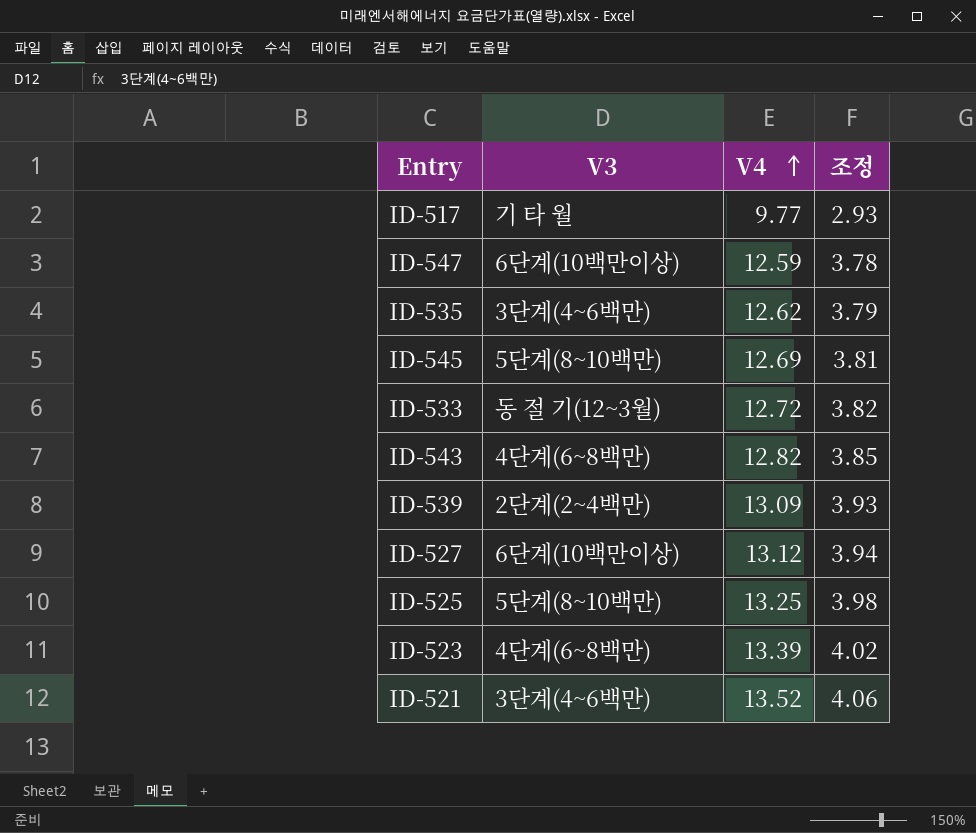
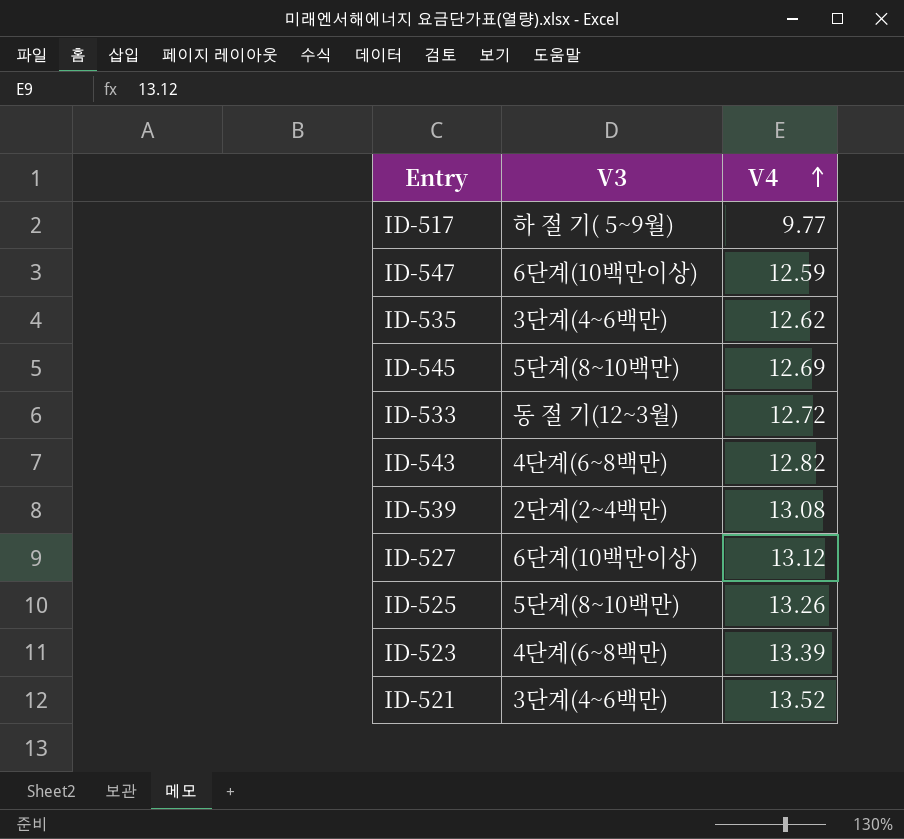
column 조정 | formula: [V4] * 0.3 -> none
ID-517 | V3: 기 타 월 -> 하 절 기( 5~9월)
ID-539 | V4: 13.09 -> 13.08
ID-525 | V4: 13.25 -> 13.26

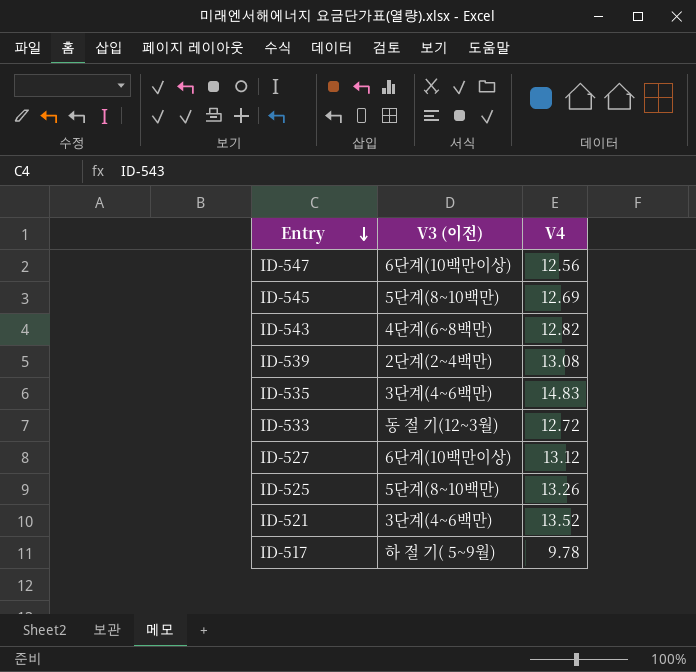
row order: V4 ascending -> Entry descending
column name: V3 -> V3 (이전)
row ID-523: 4단계(6~8백만) | 13.39 -> none
ID-547 | V4: 12.59 -> 12.56
ID-535 | V4: 12.62 -> 14.83
ID-517 | V4: 9.77 -> 9.78

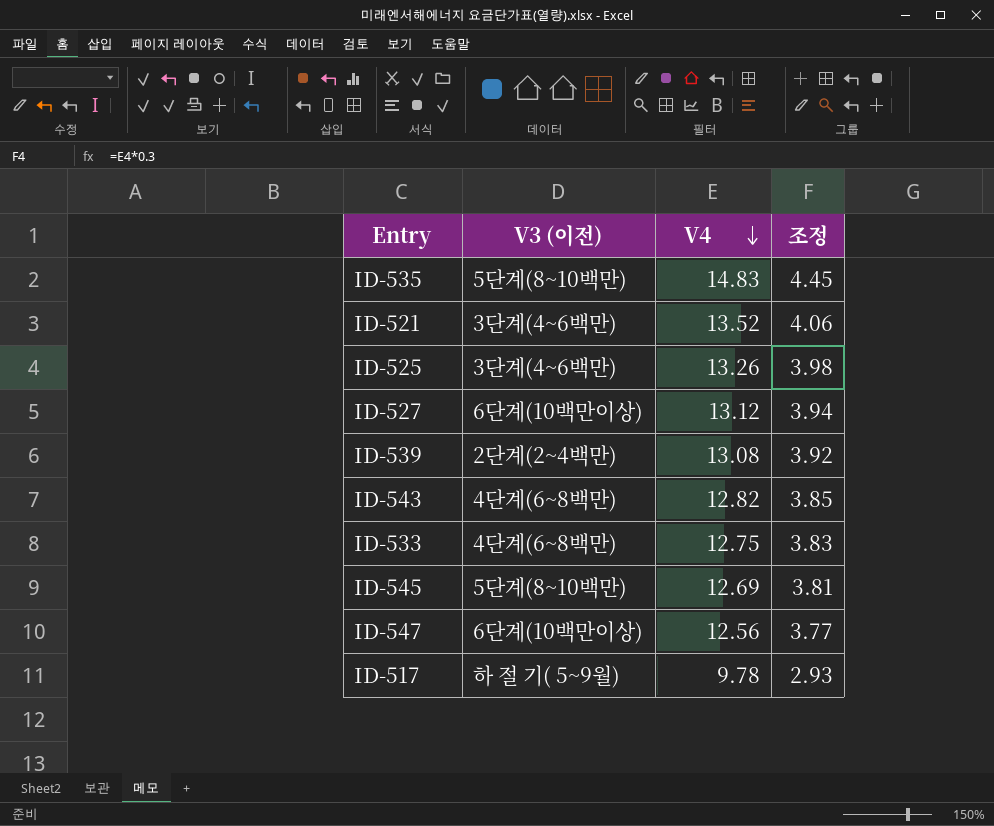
row order: Entry descending -> V4 descending
column 조정 | formula: none -> [V4] * 0.3
ID-535 | V3 (이전): 3단계(4~6백만) -> 5단계(8~10백만)
ID-525 | V3 (이전): 5단계(8~10백만) -> 3단계(4~6백만)
ID-533 | V3 (이전): 동 절 기(12~3월) -> 4단계(6~8백만)
ID-533 | V4: 12.72 -> 12.75

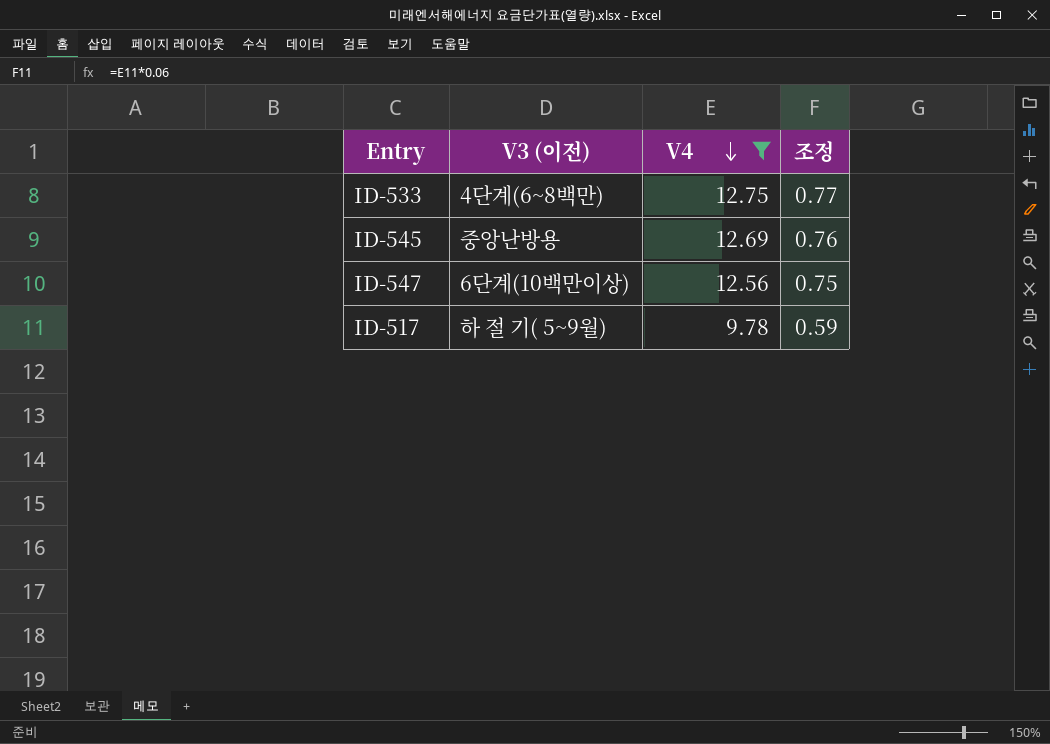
filter: none -> V4 <= 12.75
column 조정 | formula: [V4] * 0.3 -> [V4] * 0.06
ID-545 | V3 (이전): 5단계(8~10백만) -> 중앙난방용

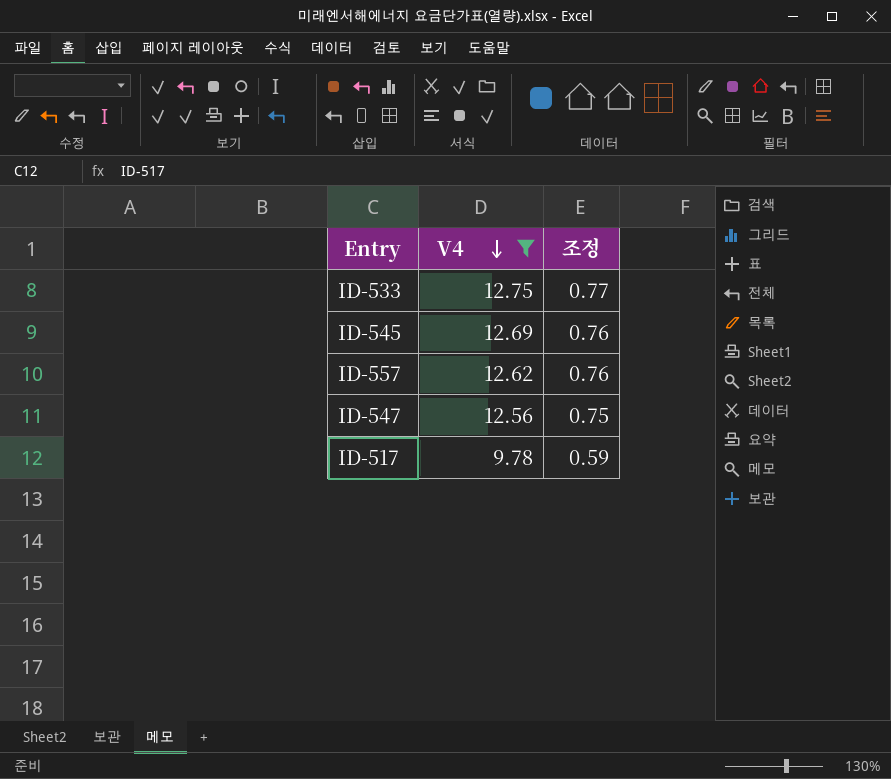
column V3 (이전) | position: 2 -> none
row ID-557: none -> 12.62 | 0.76

